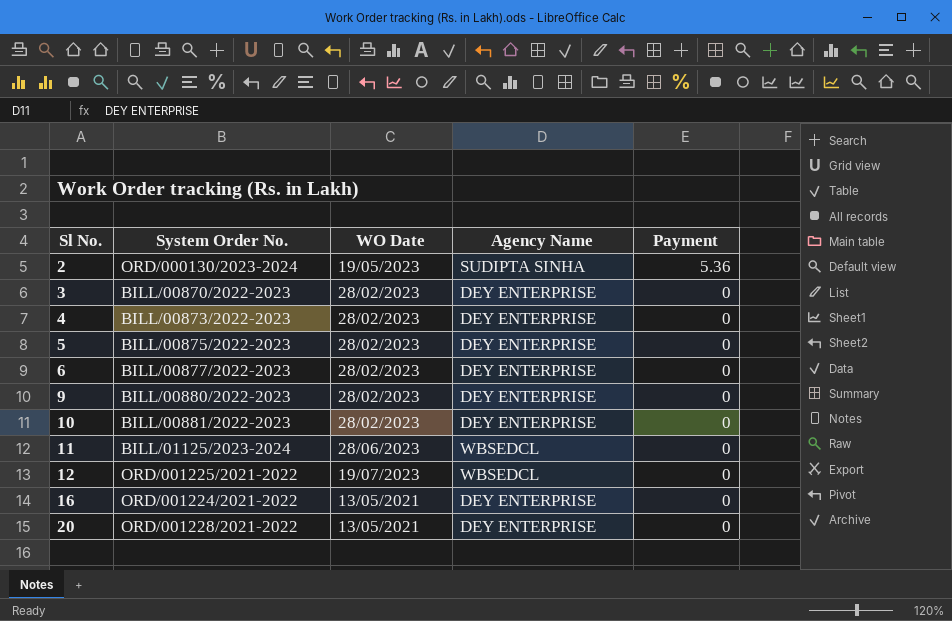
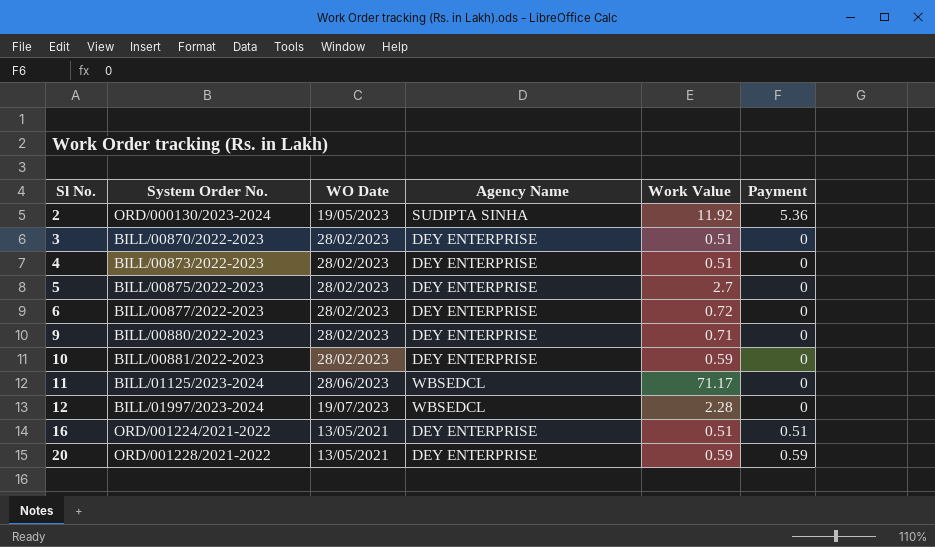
column Work Value | position: none -> 5
12 | System Order No.: ORD/001225/2021-2022 -> BILL/01997/2023-2024
16 | Payment: 0 -> 0.51
20 | Payment: 0 -> 0.59

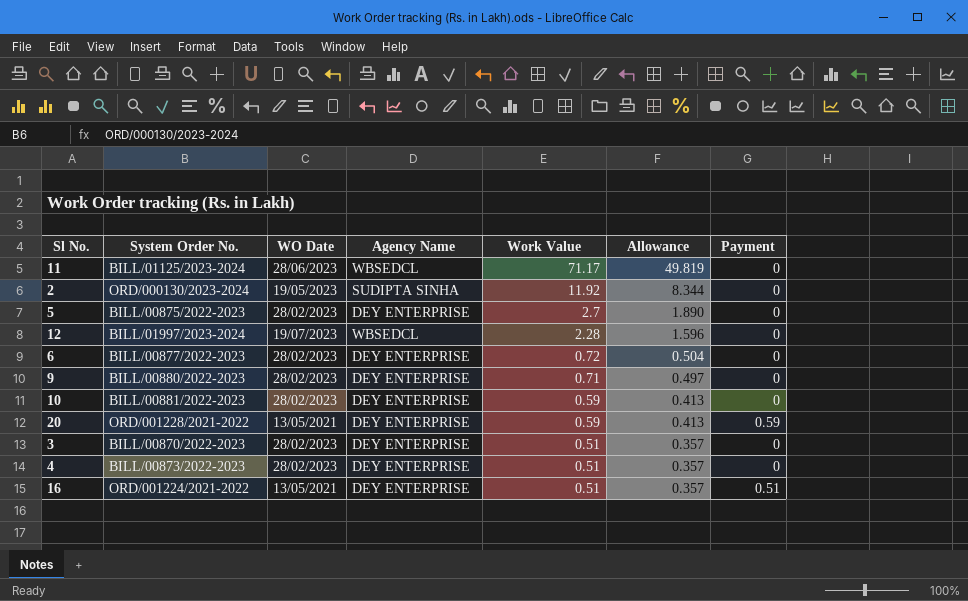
row order: Sl No. ascending -> Work Value descending
column Allowance | formula: none -> [Work Value] * 0.7
2 | Payment: 5.36 -> 0

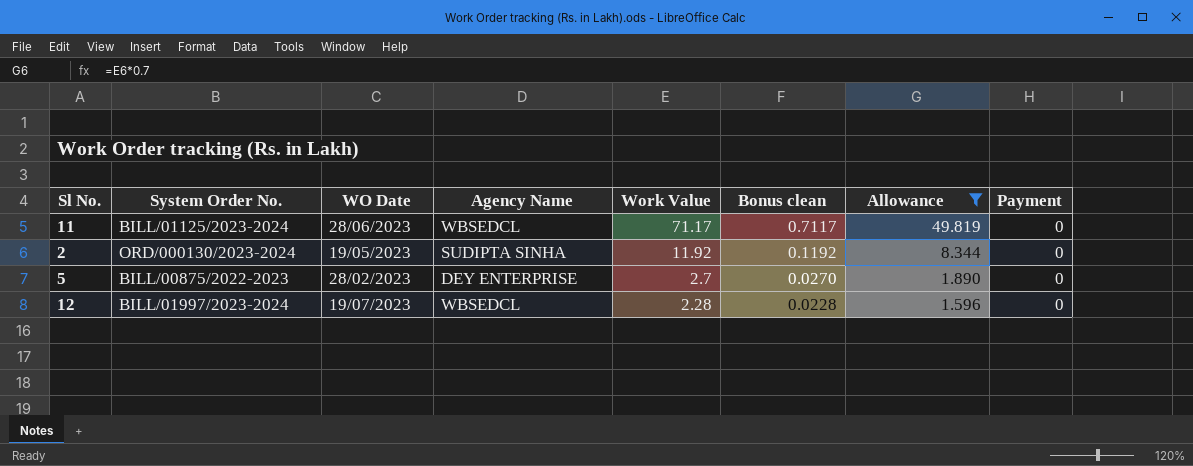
filter: none -> Allowance >= 1.596
column Bonus clean | formula: none -> [Work Value] * 0.01

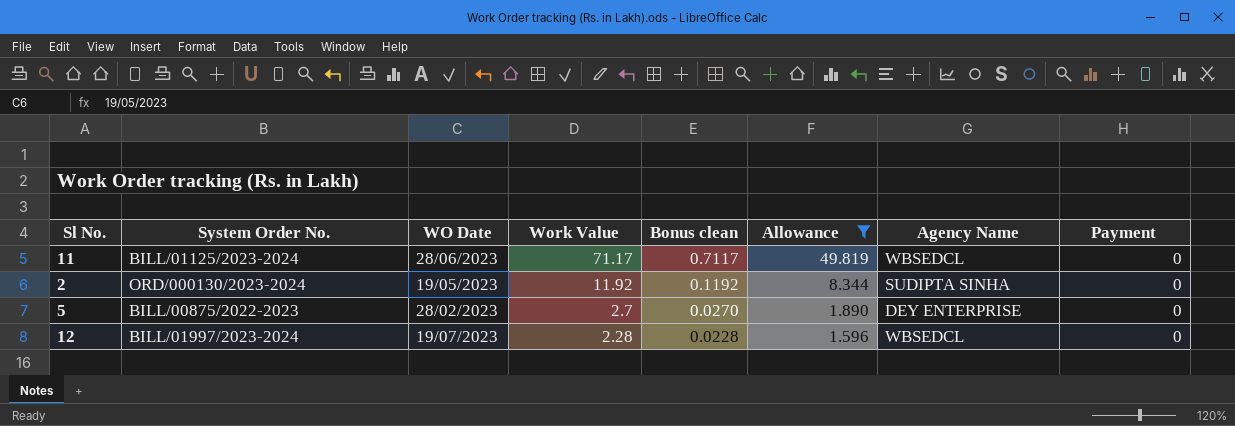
column Agency Name | position: 4 -> 7

